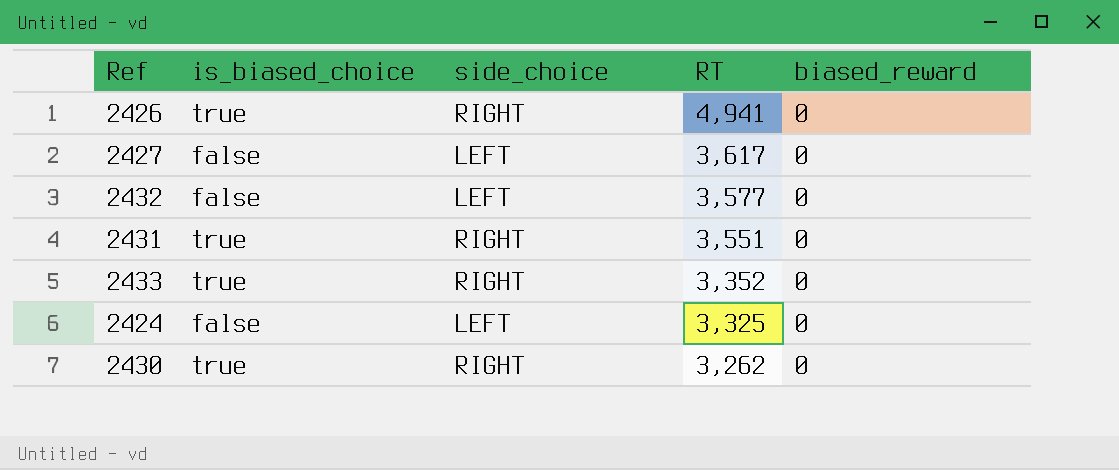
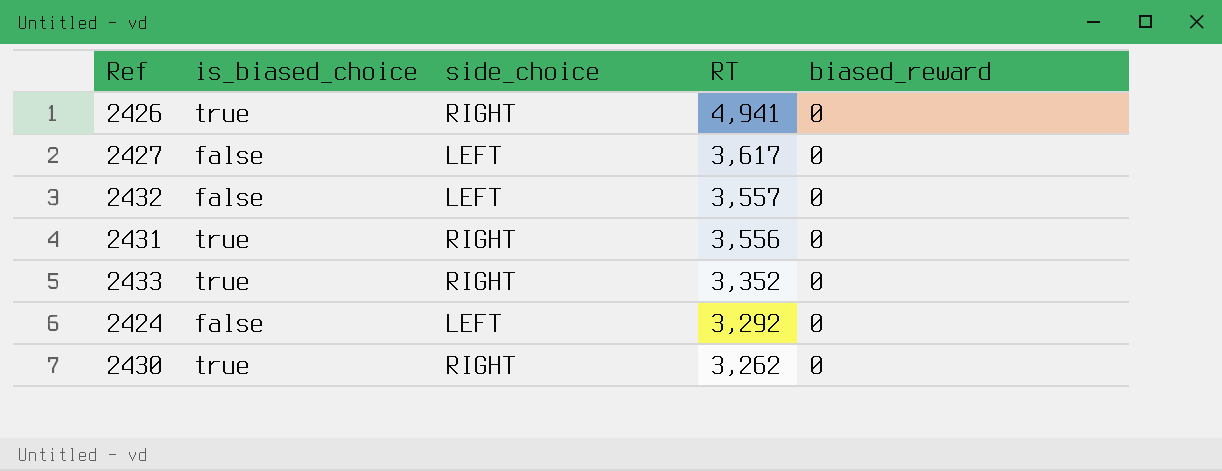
2432 | RT: 3,577 -> 3,557
2431 | RT: 3,551 -> 3,556
2424 | RT: 3,325 -> 3,292

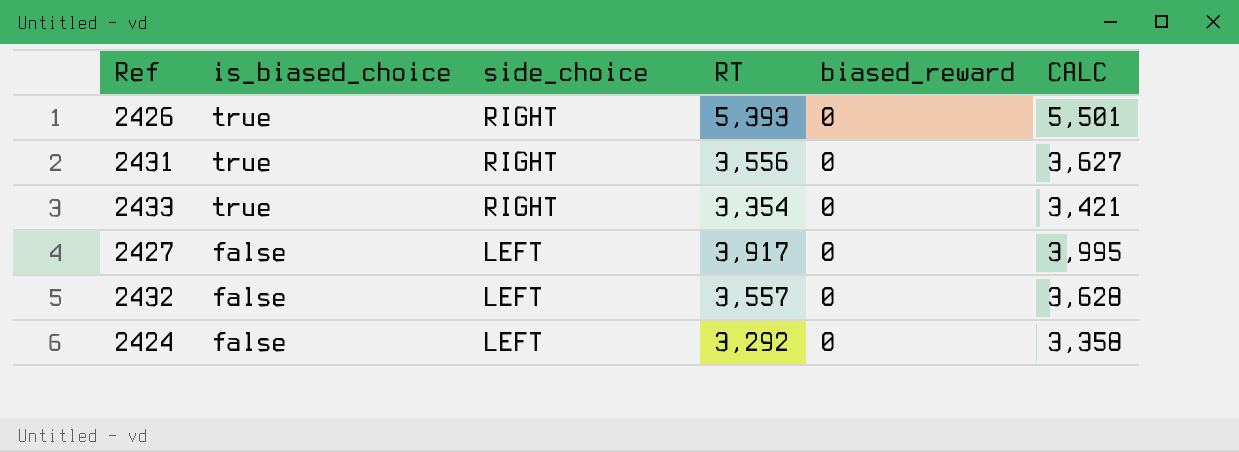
row order: RT descending -> is_biased_choice descending
column CALC | formula: none -> [RT] * 1.02
row 2430: true | RIGHT | 3,262 | 0 -> none
2426 | RT: 4,941 -> 5,393
2433 | RT: 3,352 -> 3,354
2427 | RT: 3,617 -> 3,917

